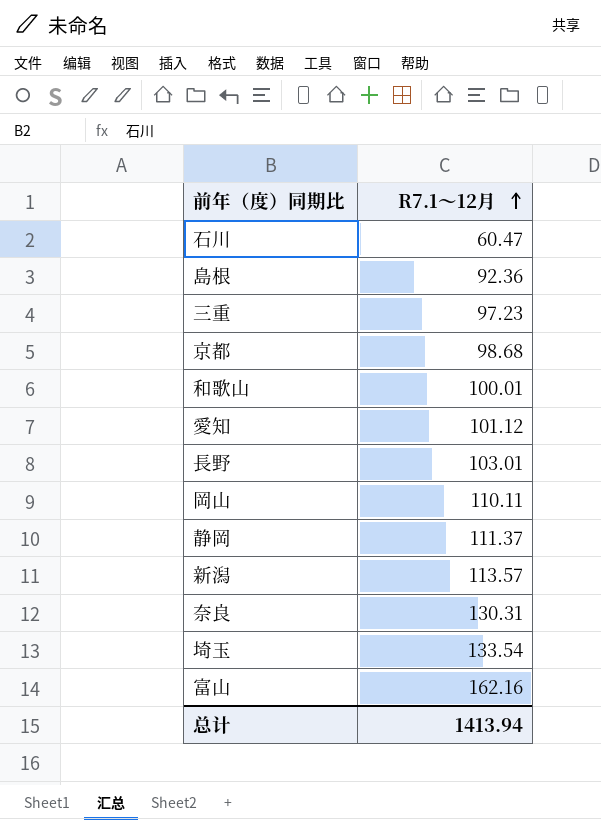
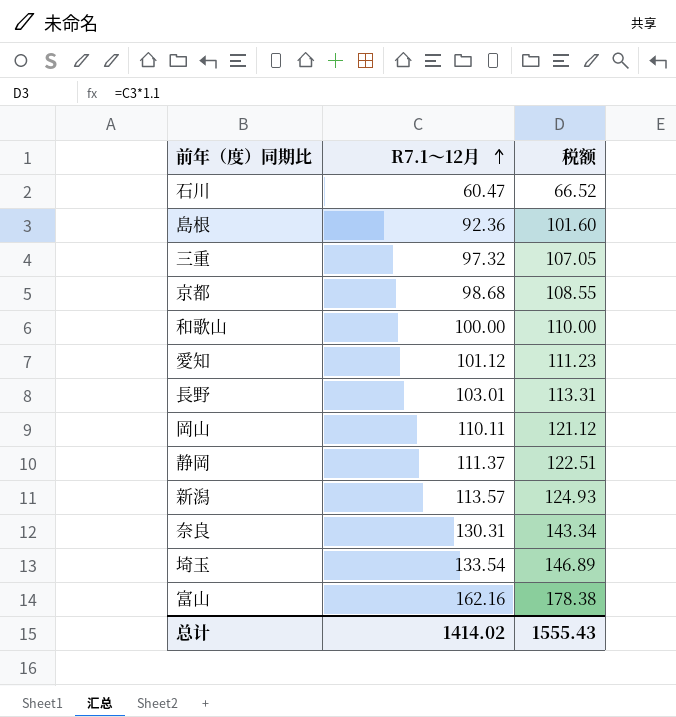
column 税额 | formula: none -> [R7.1～12月] * 1.1
三重 | R7.1～12月: 97.23 -> 97.32
和歌山 | R7.1～12月: 100.01 -> 100.00
总计 | R7.1～12月: 1413.94 -> 1414.02

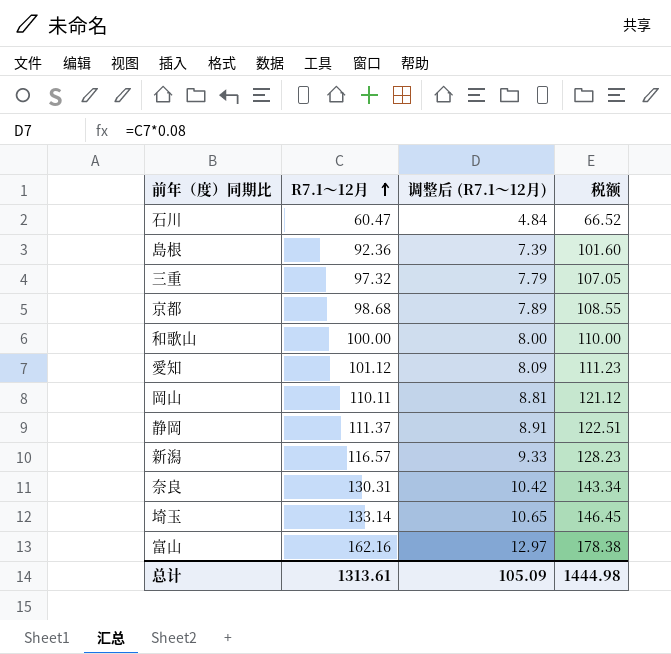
column 调整后 (R7.1～12月) | formula: none -> [R7.1～12月] * 0.08
row 長野: 103.01 | 113.31 -> none
新潟 | R7.1～12月: 113.57 -> 116.57
新潟 | 税额: 124.93 -> 128.23
埼玉 | R7.1～12月: 133.54 -> 133.14
埼玉 | 税额: 146.89 -> 146.45
总计 | R7.1～12月: 1414.02 -> 1313.61
总计 | 税额: 1555.43 -> 1444.98

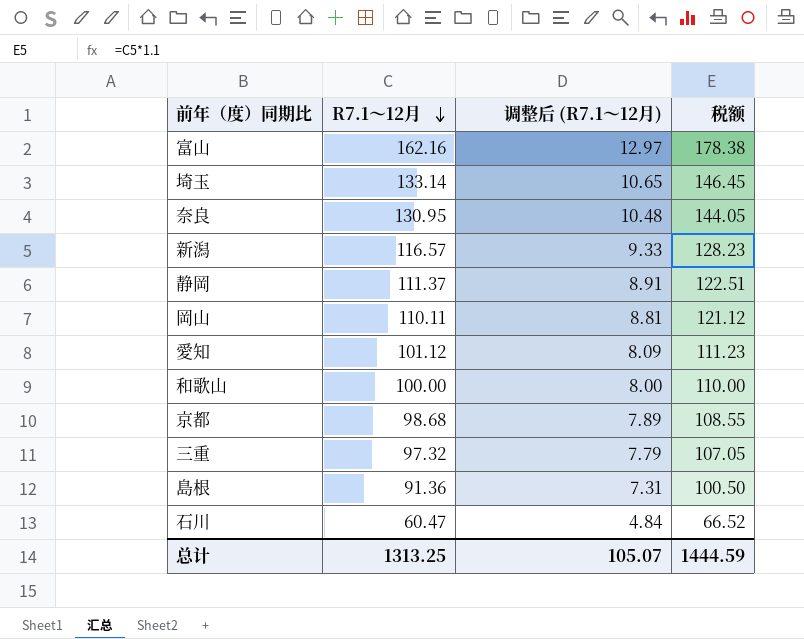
row order: R7.1～12月 ascending -> R7.1～12月 descending
奈良 | R7.1～12月: 130.31 -> 130.95
奈良 | 调整后 (R7.1～12月): 10.42 -> 10.48
奈良 | 税额: 143.34 -> 144.05
島根 | R7.1～12月: 92.36 -> 91.36
島根 | 调整后 (R7.1～12月): 7.39 -> 7.31
島根 | 税额: 101.60 -> 100.50
总计 | R7.1～12月: 1313.61 -> 1313.25
总计 | 调整后 (R7.1～12月): 105.09 -> 105.07
总计 | 税额: 1444.98 -> 1444.59

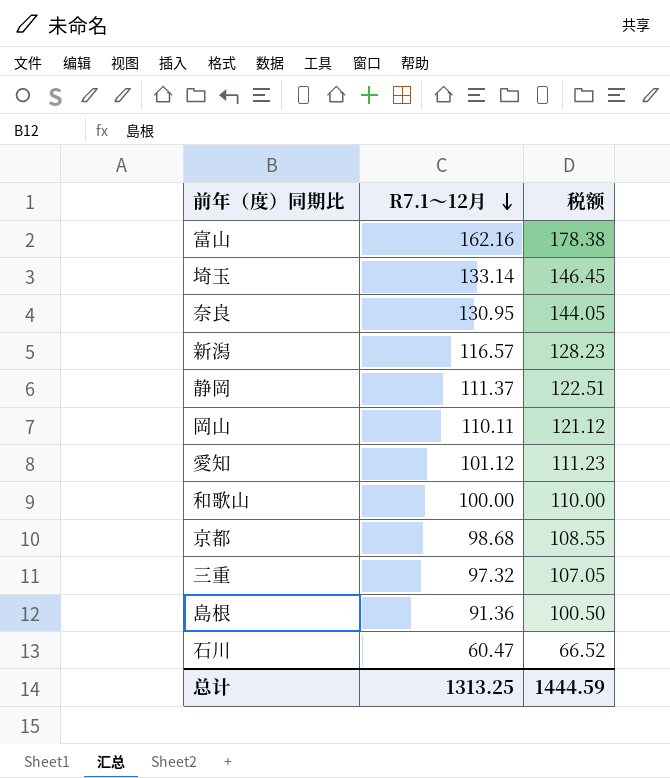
column 调整后 (R7.1～12月) | formula: [R7.1～12月] * 0.08 -> none

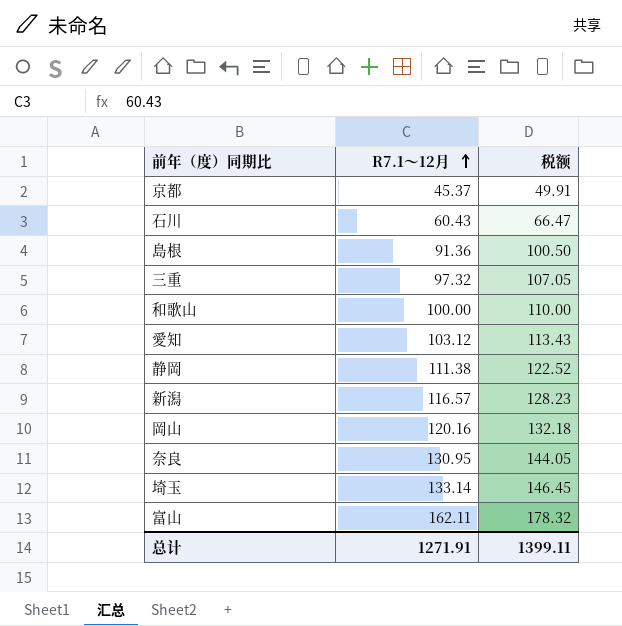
row order: R7.1～12月 descending -> R7.1～12月 ascending
京都 | R7.1～12月: 98.68 -> 45.37
京都 | 税额: 108.55 -> 49.91
石川 | R7.1～12月: 60.47 -> 60.43
石川 | 税额: 66.52 -> 66.47
愛知 | R7.1～12月: 101.12 -> 103.12
愛知 | 税额: 111.23 -> 113.43
静岡 | R7.1～12月: 111.37 -> 111.38
静岡 | 税额: 122.51 -> 122.52
岡山 | R7.1～12月: 110.11 -> 120.16
岡山 | 税额: 121.12 -> 132.18
富山 | R7.1～12月: 162.16 -> 162.11
富山 | 税额: 178.38 -> 178.32
总计 | R7.1～12月: 1313.25 -> 1271.91
总计 | 税额: 1444.59 -> 1399.11

